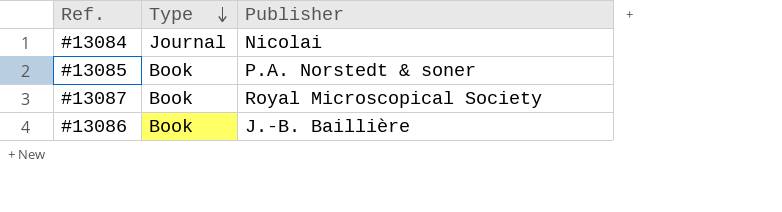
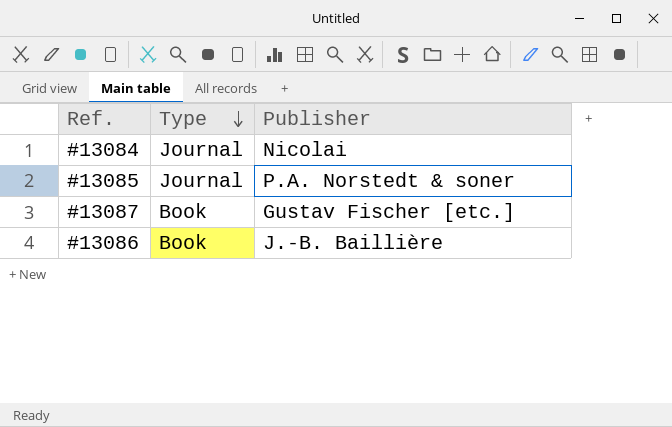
#13085 | Type: Book -> Journal
#13087 | Publisher: Royal Microscopical Society -> Gustav Fischer [etc.]

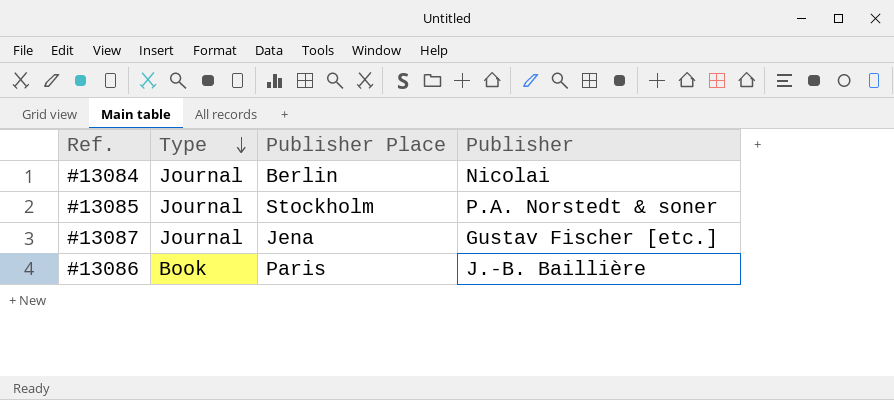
column Publisher Place | position: none -> 3
#13087 | Type: Book -> Journal

